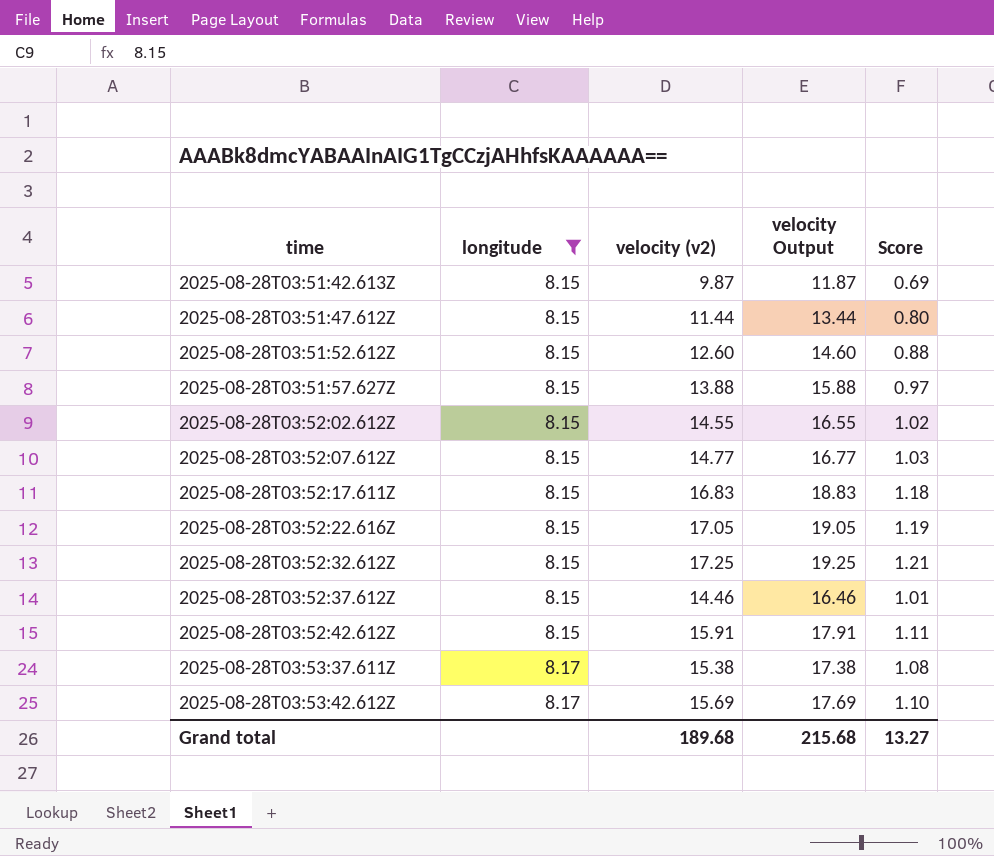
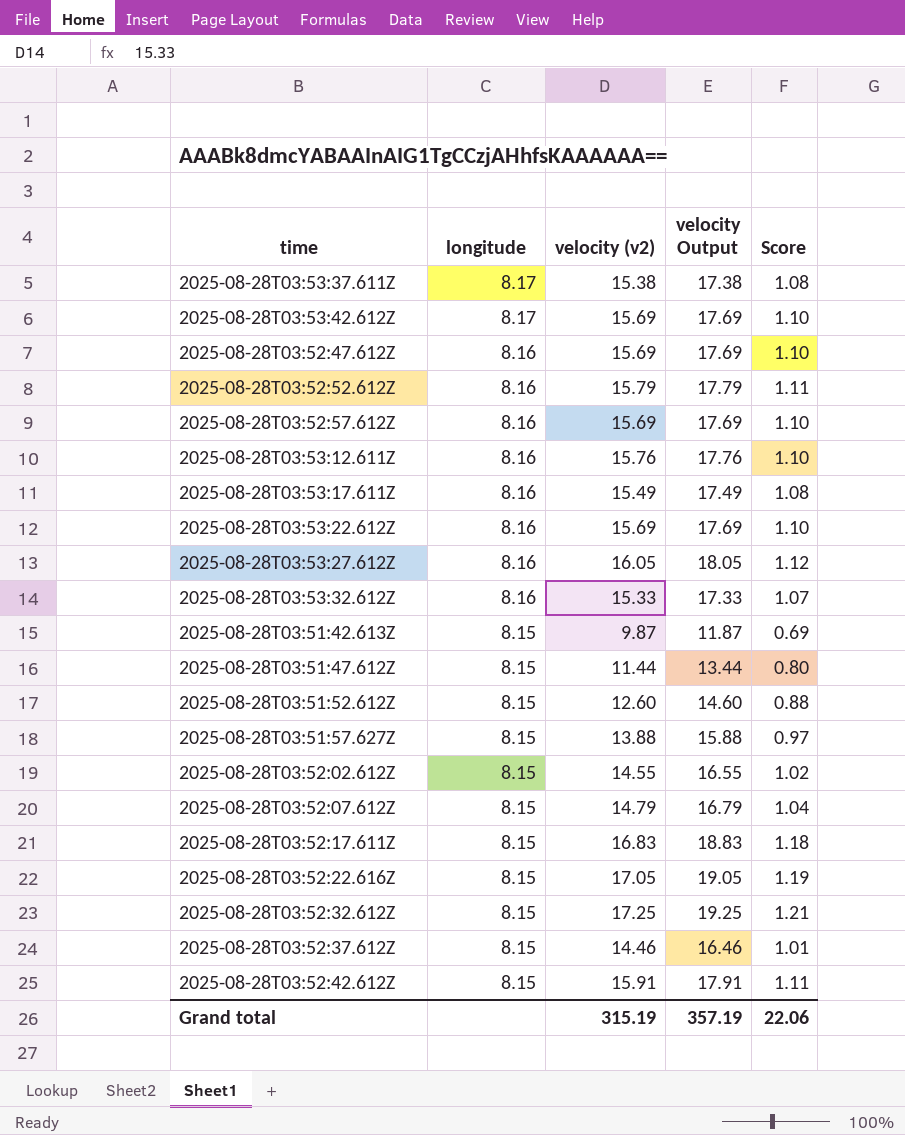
filter: longitude != 8.16 -> none
row order: time ascending -> longitude descending
2025-08-28T03:52:07.612Z | velocity (v2): 14.77 -> 14.79
2025-08-28T03:52:07.612Z | velocity Output: 16.77 -> 16.79
2025-08-28T03:52:07.612Z | Score: 1.03 -> 1.04
Grand total | velocity (v2): 189.68 -> 315.19
Grand total | velocity Output: 215.68 -> 357.19
Grand total | Score: 13.27 -> 22.06

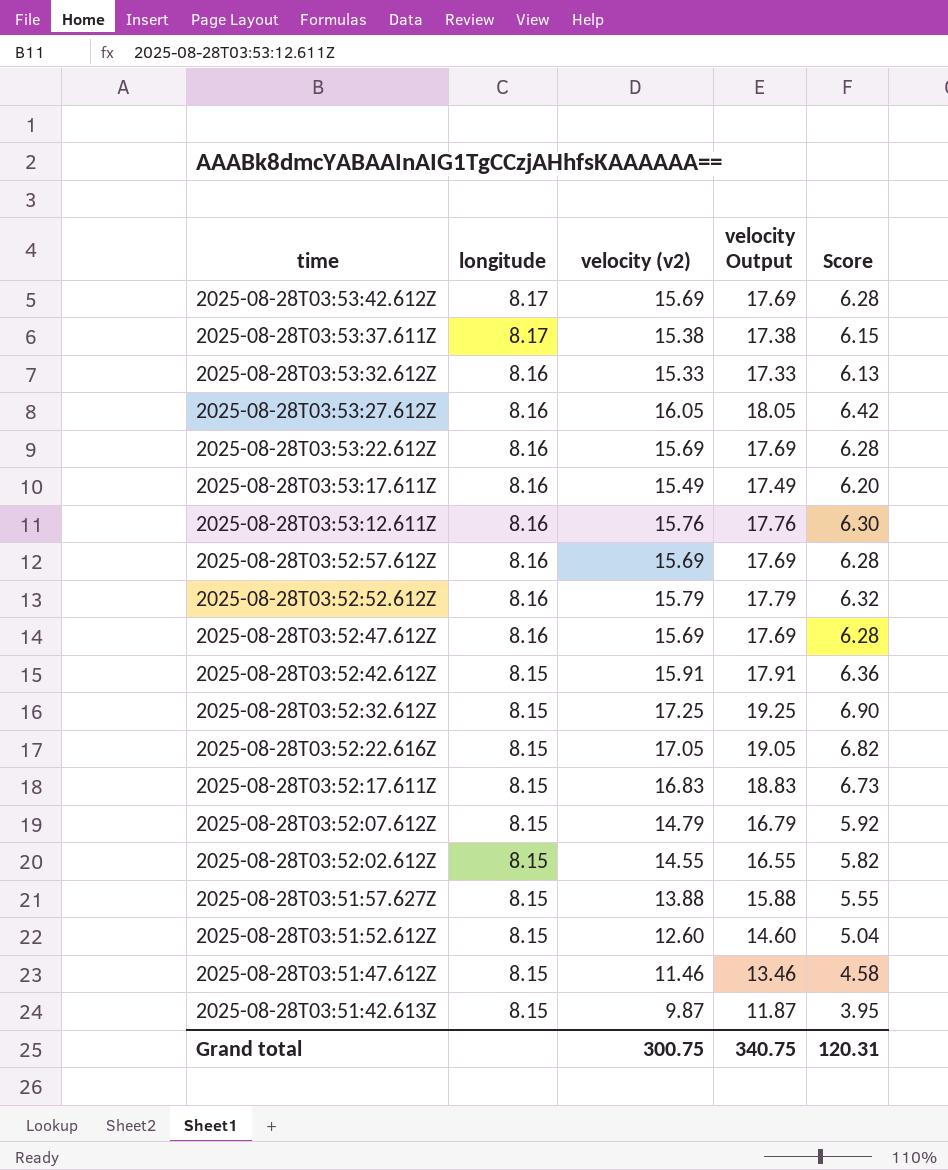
row order: longitude descending -> time descending
column Score | formula: [velocity (v2)] * 0.07 -> [velocity (v2)] * 0.4
row 2025-08-28T03:52:37.612Z: 8.15 | 14.46 | 16.46 | 1.01 -> none
2025-08-28T03:51:47.612Z | velocity (v2): 11.44 -> 11.46
2025-08-28T03:51:47.612Z | velocity Output: 13.44 -> 13.46
Grand total | velocity (v2): 315.19 -> 300.75
Grand total | velocity Output: 357.19 -> 340.75
Grand total | Score: 22.06 -> 120.31

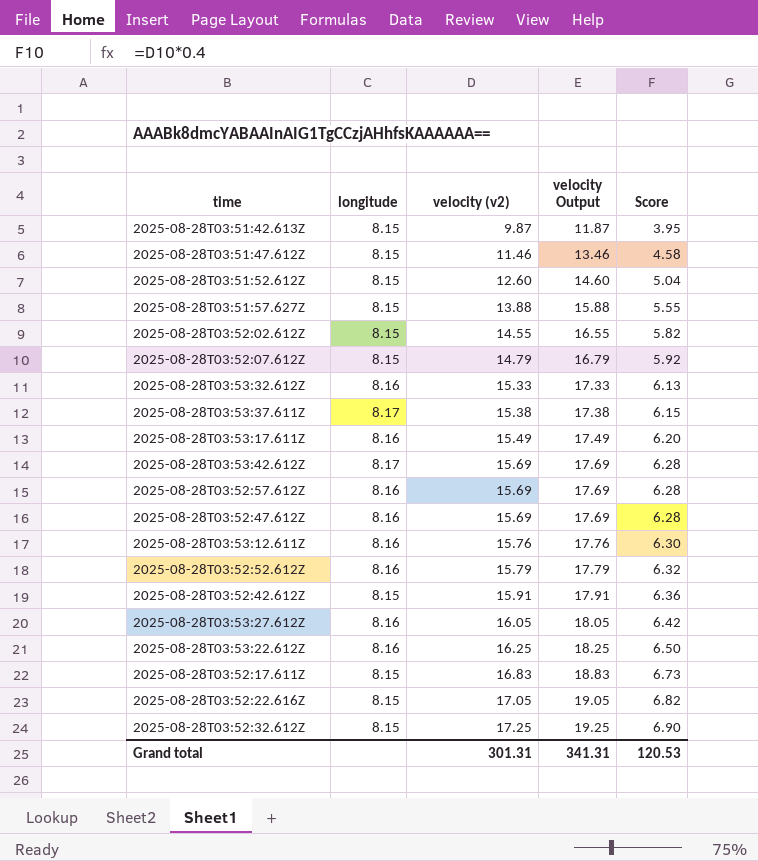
row order: time descending -> velocity (v2) ascending
2025-08-28T03:53:22.612Z | velocity (v2): 15.69 -> 16.25
2025-08-28T03:53:22.612Z | velocity Output: 17.69 -> 18.25
2025-08-28T03:53:22.612Z | Score: 6.28 -> 6.50
Grand total | velocity (v2): 300.75 -> 301.31
Grand total | velocity Output: 340.75 -> 341.31
Grand total | Score: 120.31 -> 120.53

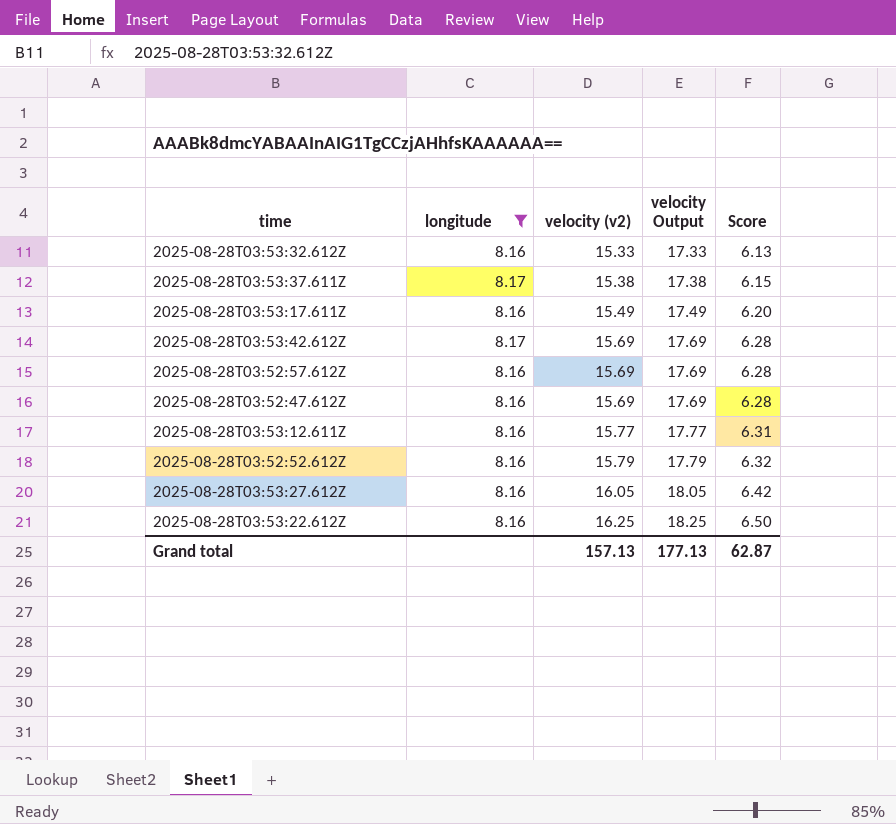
filter: none -> longitude != 8.15
2025-08-28T03:53:12.611Z | velocity (v2): 15.76 -> 15.77
2025-08-28T03:53:12.611Z | velocity Output: 17.76 -> 17.77
2025-08-28T03:53:12.611Z | Score: 6.30 -> 6.31
Grand total | velocity (v2): 301.31 -> 157.13
Grand total | velocity Output: 341.31 -> 177.13
Grand total | Score: 120.53 -> 62.87

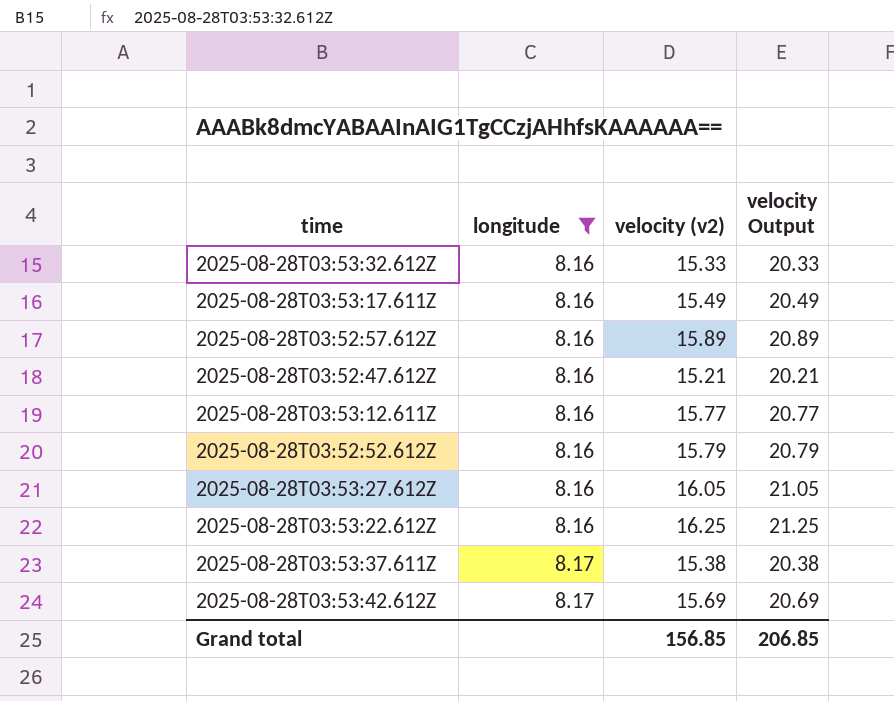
row order: velocity (v2) ascending -> longitude ascending
column Score | formula: [velocity (v2)] * 0.4 -> none
column velocity Output | formula: [velocity (v2)] + 2 -> [velocity (v2)] + 5
2025-08-28T03:52:57.612Z | velocity (v2): 15.69 -> 15.89
2025-08-28T03:52:47.612Z | velocity (v2): 15.69 -> 15.21
Grand total | velocity (v2): 157.13 -> 156.85
Grand total | velocity Output: 177.13 -> 206.85

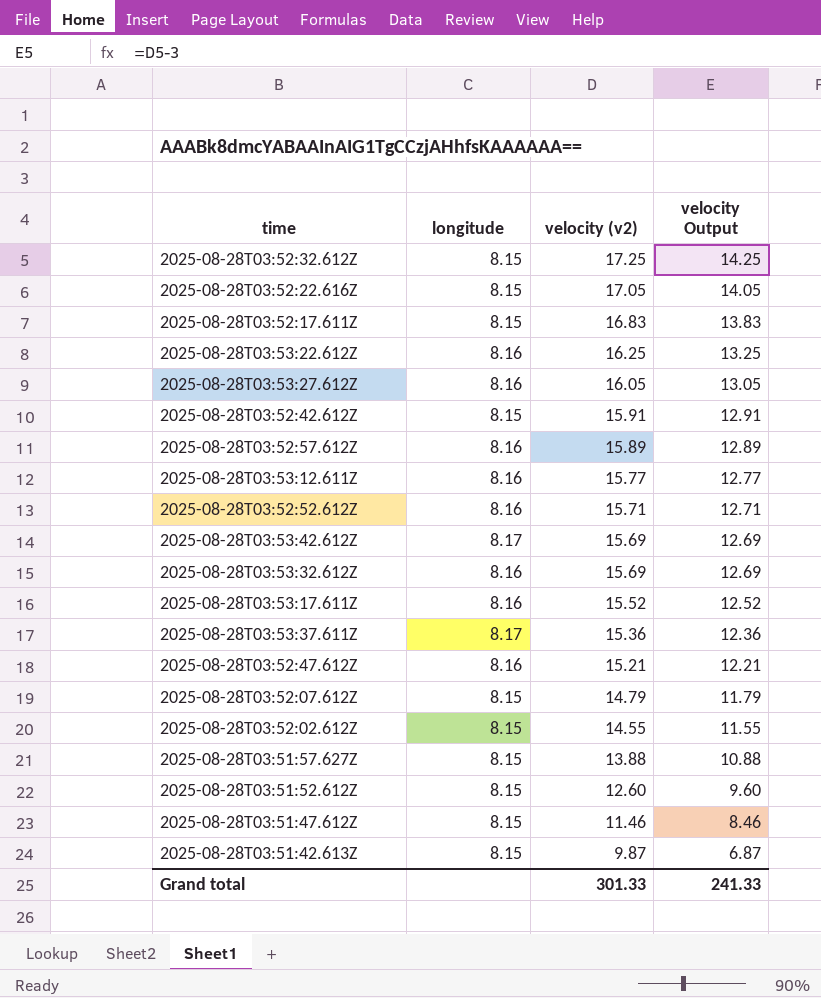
filter: longitude != 8.15 -> none
row order: longitude ascending -> velocity (v2) descending
column velocity Output | formula: [velocity (v2)] + 5 -> [velocity (v2)] - 3
2025-08-28T03:52:52.612Z | velocity (v2): 15.79 -> 15.71
2025-08-28T03:53:32.612Z | velocity (v2): 15.33 -> 15.69
2025-08-28T03:53:17.611Z | velocity (v2): 15.49 -> 15.52
2025-08-28T03:53:37.611Z | velocity (v2): 15.38 -> 15.36
Grand total | velocity (v2): 156.85 -> 301.33
Grand total | velocity Output: 206.85 -> 241.33

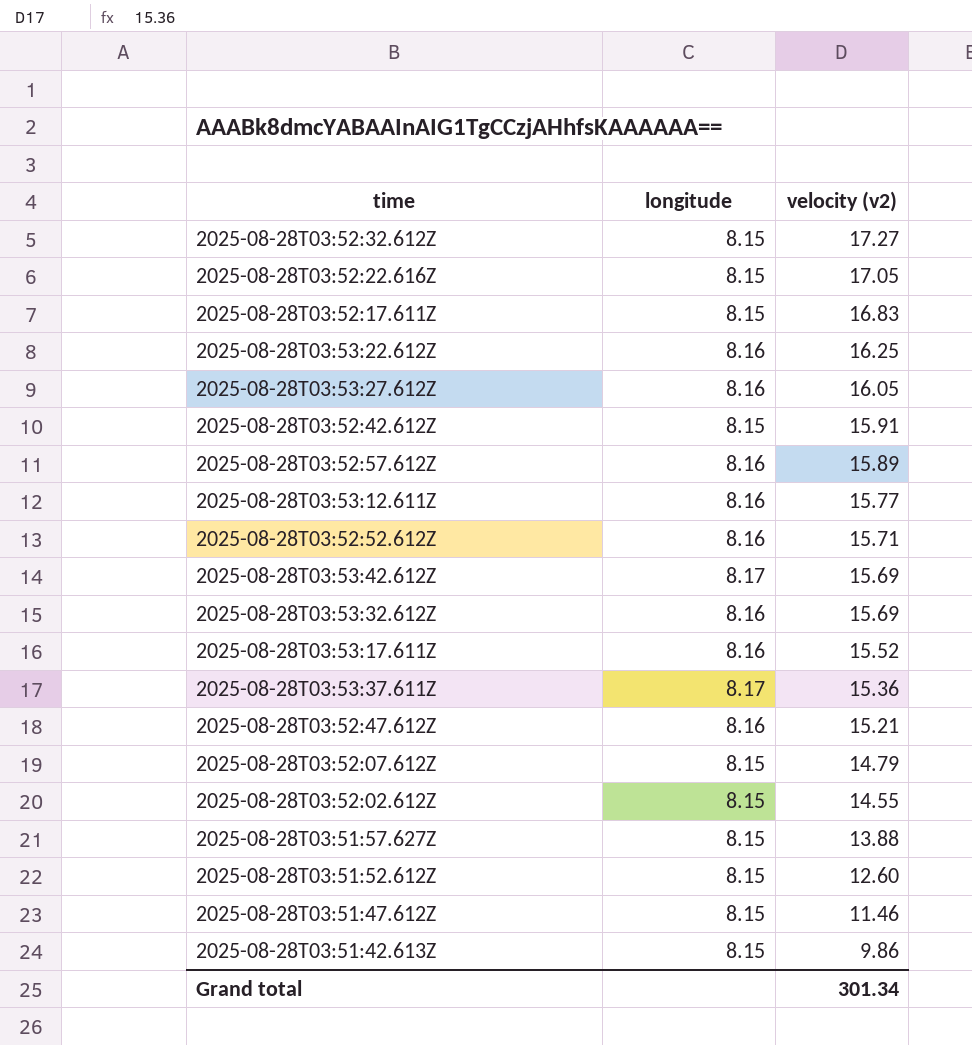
column velocity Output | formula: [velocity (v2)] - 3 -> none
2025-08-28T03:52:32.612Z | velocity (v2): 17.25 -> 17.27
2025-08-28T03:51:42.613Z | velocity (v2): 9.87 -> 9.86
Grand total | velocity (v2): 301.33 -> 301.34

